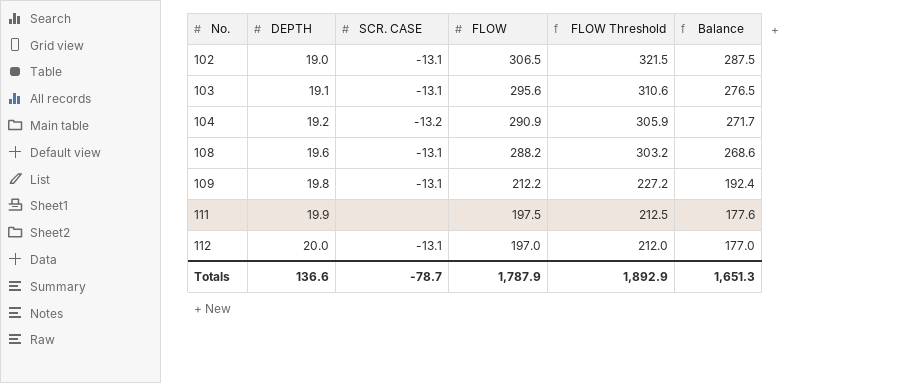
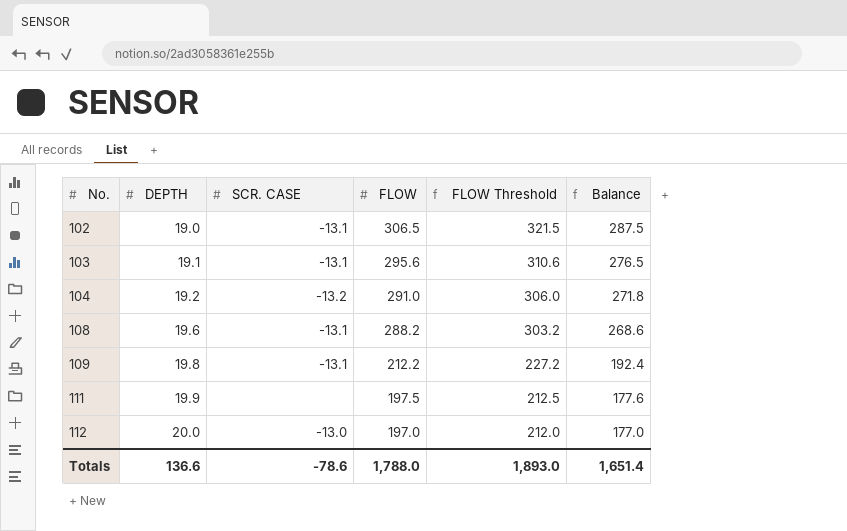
104 | FLOW: 290.9 -> 291.0
104 | FLOW Threshold: 305.9 -> 306.0
104 | Balance: 271.7 -> 271.8
112 | SCR. CASE: -13.1 -> -13.0
Totals | SCR. CASE: -78.7 -> -78.6
Totals | FLOW: 1,787.9 -> 1,788.0
Totals | FLOW Threshold: 1,892.9 -> 1,893.0
Totals | Balance: 1,651.3 -> 1,651.4

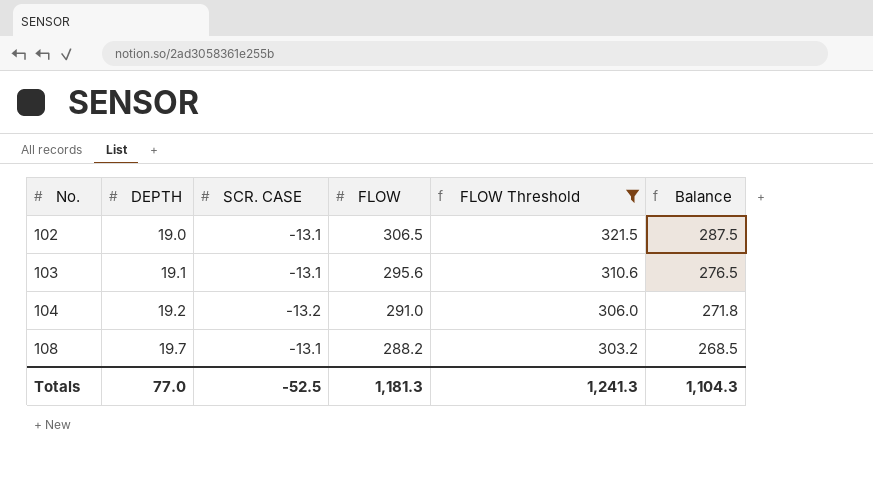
filter: none -> FLOW Threshold >= 303.2
108 | DEPTH: 19.6 -> 19.7
108 | Balance: 268.6 -> 268.5
Totals | DEPTH: 136.6 -> 77.0
Totals | SCR. CASE: -78.6 -> -52.5
Totals | FLOW: 1,788.0 -> 1,181.3
Totals | FLOW Threshold: 1,893.0 -> 1,241.3
Totals | Balance: 1,651.4 -> 1,104.3

